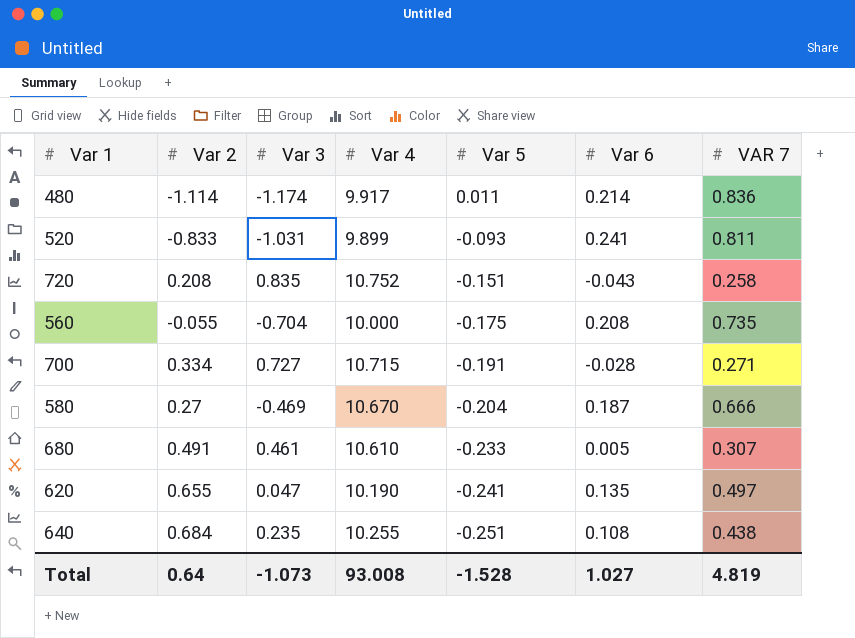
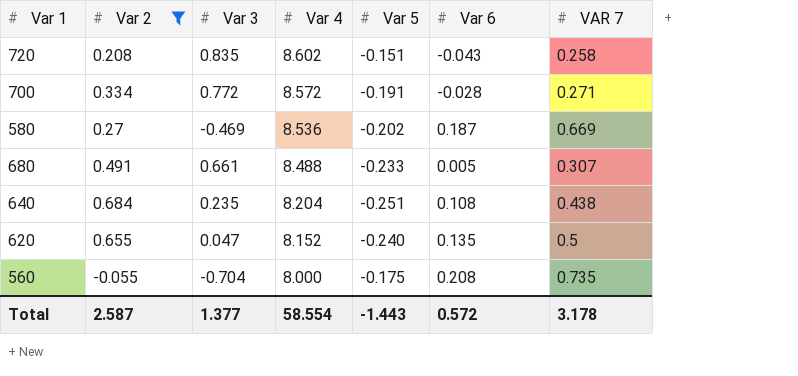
filter: none -> Var 2 >= -0.055
row order: Var 5 descending -> Var 4 descending
720 | Var 4: 10.752 -> 8.602
700 | Var 3: 0.727 -> 0.772
700 | Var 4: 10.715 -> 8.572
580 | Var 4: 10.670 -> 8.536
580 | Var 5: -0.204 -> -0.202
580 | VAR 7: 0.666 -> 0.669
680 | Var 3: 0.461 -> 0.661
680 | Var 4: 10.610 -> 8.488
640 | Var 4: 10.255 -> 8.204
620 | Var 4: 10.190 -> 8.152
620 | Var 5: -0.241 -> -0.240
620 | VAR 7: 0.497 -> 0.5
560 | Var 4: 10.000 -> 8.000
Total | Var 2: 0.64 -> 2.587
Total | Var 3: -1.073 -> 1.377
Total | Var 4: 93.008 -> 58.554
Total | Var 5: -1.528 -> -1.443
Total | Var 6: 1.027 -> 0.572
Total | VAR 7: 4.819 -> 3.178

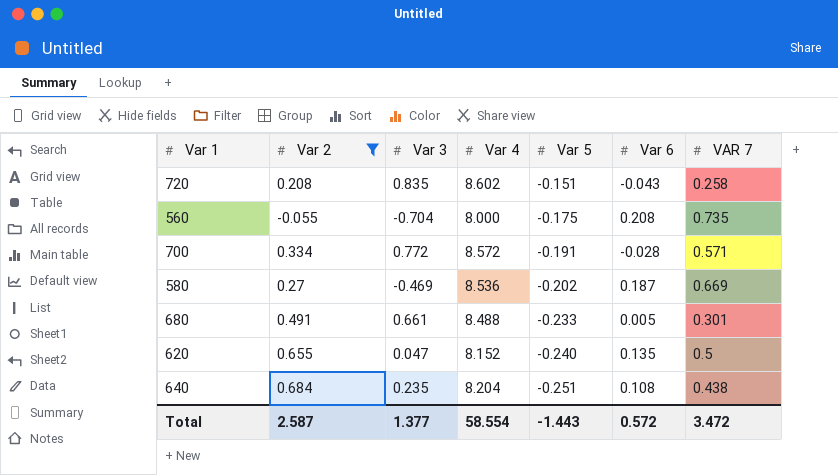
row order: Var 4 descending -> Var 5 descending
700 | VAR 7: 0.271 -> 0.571
680 | VAR 7: 0.307 -> 0.301
Total | VAR 7: 3.178 -> 3.472

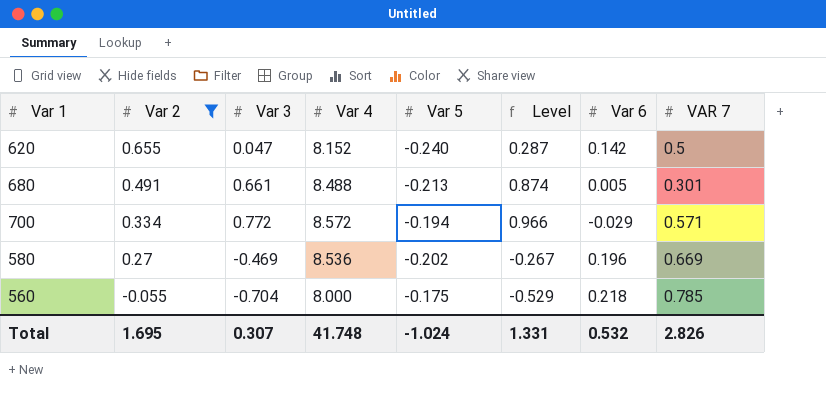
row order: Var 5 descending -> Var 2 descending
column Level | formula: none -> [Var 3] - [Var 5]
row 720: 0.208 | 0.835 | 8.602 | -0.151 | -0.043 | 0.258 -> none
row 640: 0.684 | 0.235 | 8.204 | -0.251 | 0.108 | 0.438 -> none
620 | Var 6: 0.135 -> 0.142
680 | Var 5: -0.233 -> -0.213
700 | Var 5: -0.191 -> -0.194
700 | Var 6: -0.028 -> -0.029
580 | Var 6: 0.187 -> 0.196
560 | Var 6: 0.208 -> 0.218
560 | VAR 7: 0.735 -> 0.785
Total | Var 2: 2.587 -> 1.695
Total | Var 3: 1.377 -> 0.307
Total | Var 4: 58.554 -> 41.748
Total | Var 5: -1.443 -> -1.024
Total | Var 6: 0.572 -> 0.532
Total | VAR 7: 3.472 -> 2.826

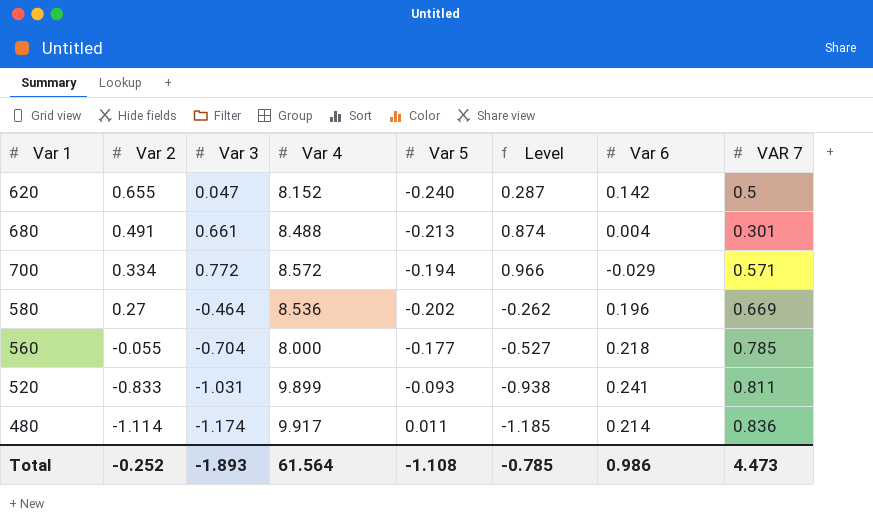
filter: Var 2 >= -0.055 -> none
680 | Var 6: 0.005 -> 0.004
580 | Var 3: -0.469 -> -0.464
580 | Level: -0.267 -> -0.262
560 | Var 5: -0.175 -> -0.177
560 | Level: -0.529 -> -0.527
Total | Var 2: 1.695 -> -0.252
Total | Var 3: 0.307 -> -1.893
Total | Var 4: 41.748 -> 61.564
Total | Var 5: -1.024 -> -1.108
Total | Level: 1.331 -> -0.785
Total | Var 6: 0.532 -> 0.986
Total | VAR 7: 2.826 -> 4.473

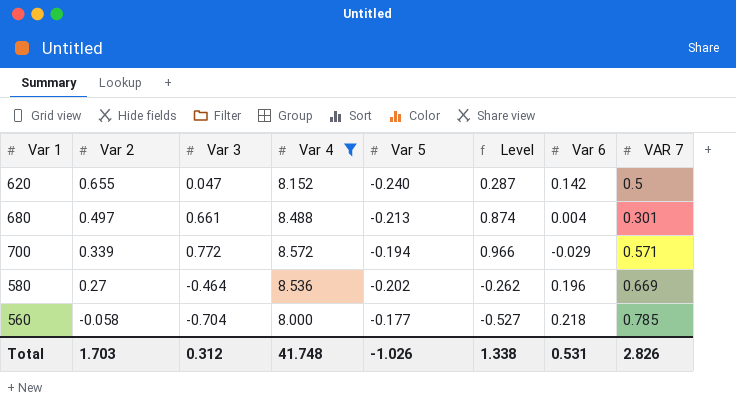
filter: none -> Var 4 <= 8.572
680 | Var 2: 0.491 -> 0.497
700 | Var 2: 0.334 -> 0.339
560 | Var 2: -0.055 -> -0.058
Total | Var 2: -0.252 -> 1.703
Total | Var 3: -1.893 -> 0.312
Total | Var 4: 61.564 -> 41.748
Total | Var 5: -1.108 -> -1.026
Total | Level: -0.785 -> 1.338
Total | Var 6: 0.986 -> 0.531
Total | VAR 7: 4.473 -> 2.826

